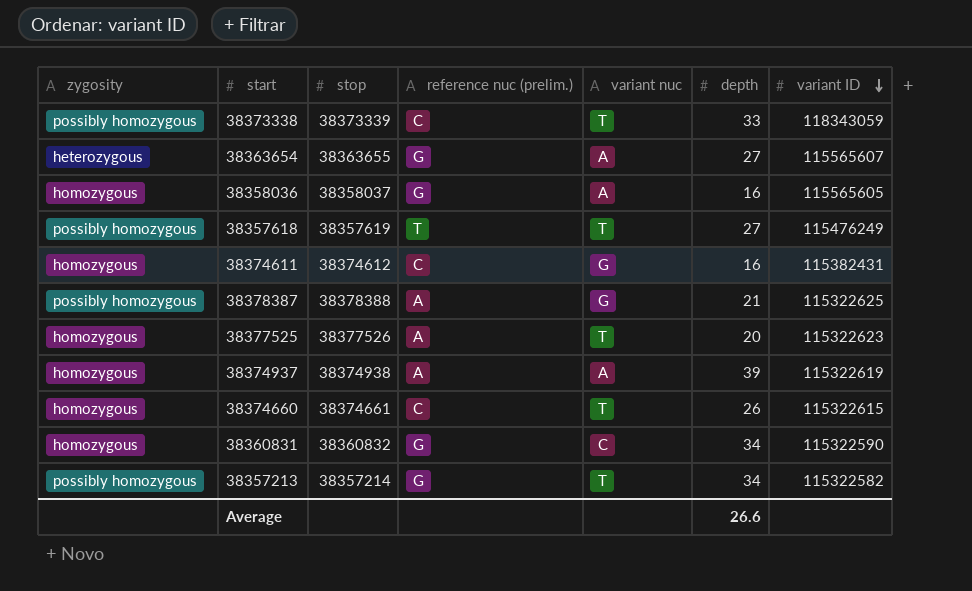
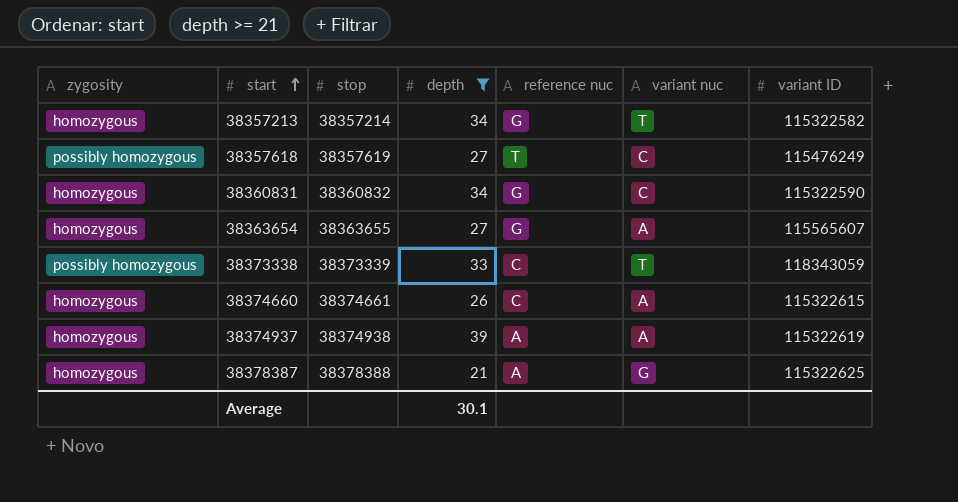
filter: none -> depth >= 21
row order: variant ID descending -> start ascending
column depth | position: 6 -> 4
column name: reference nuc (prelim.) -> reference nuc
38357213 | zygosity: possibly homozygous -> homozygous
38357618 | variant nuc: T -> C
38363654 | zygosity: heterozygous -> homozygous
38374660 | variant nuc: T -> A
38378387 | zygosity: possibly homozygous -> homozygous
Average | depth: 26.6 -> 30.1

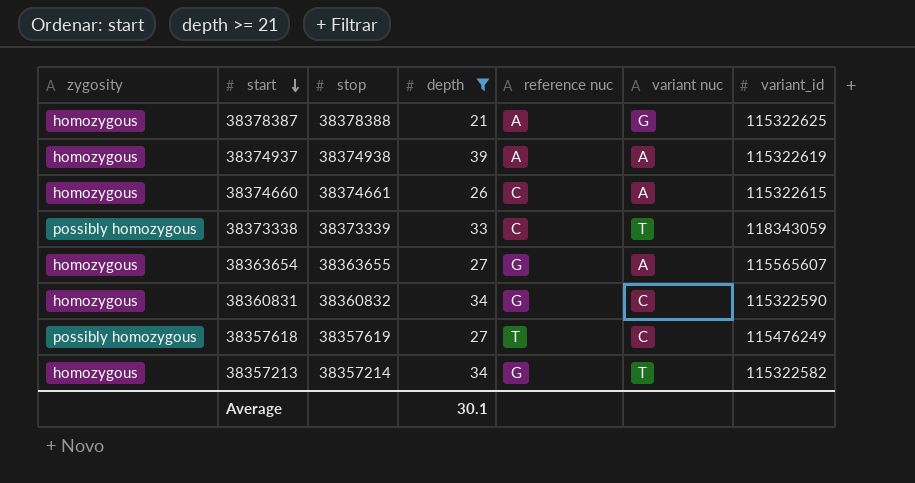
row order: start ascending -> start descending
column name: variant ID -> variant_id

